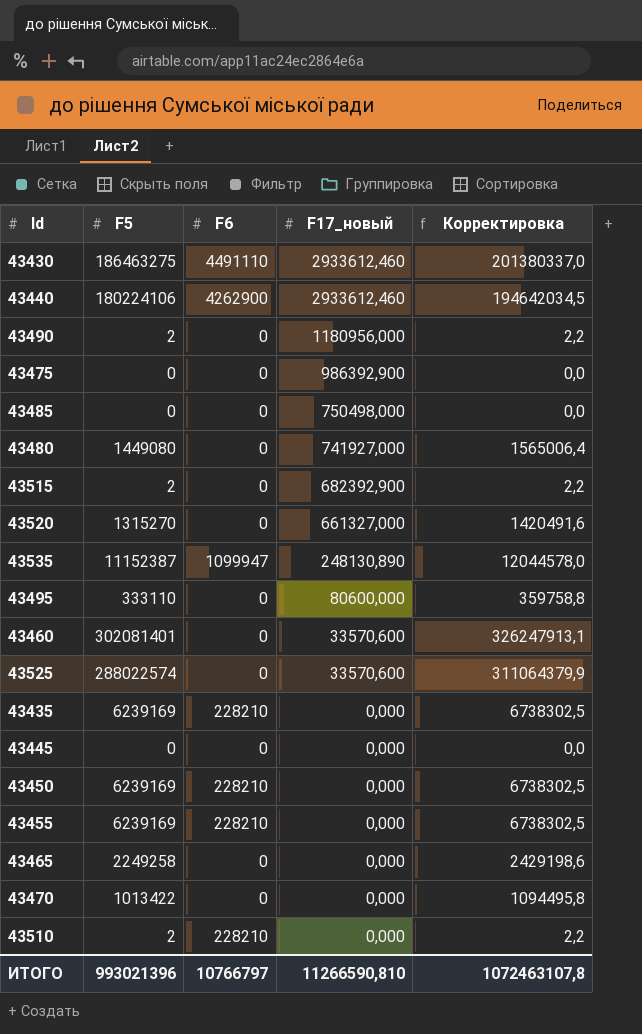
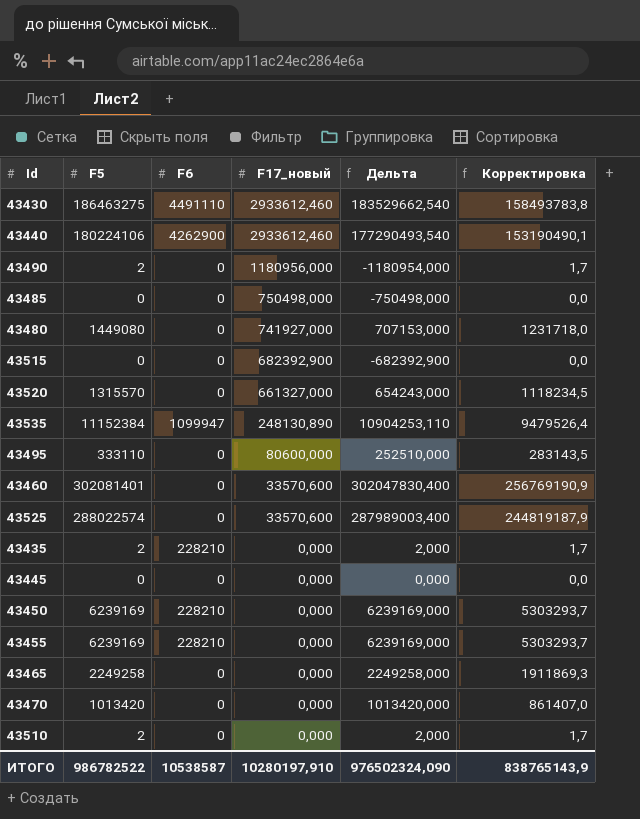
column Дельта | formula: none -> [F5] - [F17_новый]
column Корректировка | formula: [F5] * 1,08 -> [F5] * 0,85
row 43475: 0 | 0 | 986392,900 | 0,0 -> none
43515 | F5: 2 -> 0
43520 | F5: 1315270 -> 1315570
43535 | F5: 11152387 -> 11152384
43435 | F5: 6239169 -> 2
43470 | F5: 1013422 -> 1013420
43510 | F6: 228210 -> 0
ИТОГО | F5: 993021396 -> 986782522
ИТОГО | F6: 10766797 -> 10538587
ИТОГО | F17_новый: 11266590,810 -> 10280197,910
ИТОГО | Корректировка: 1072463107,8 -> 838765143,9

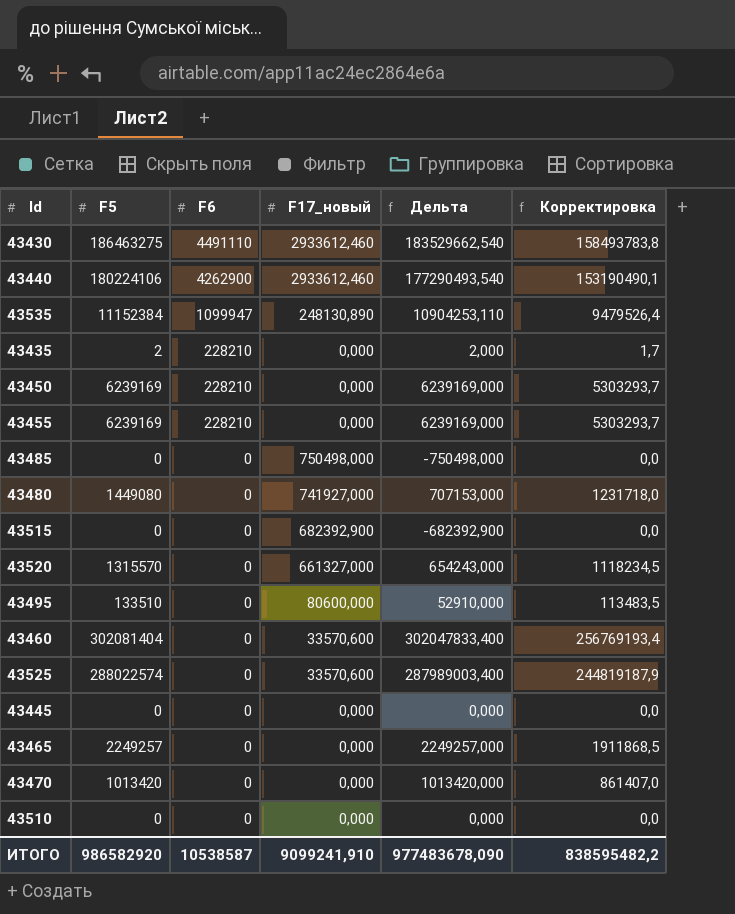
row order: F17_новый descending -> F6 descending
row 43490: 2 | 0 | 1180956,000 | -1180954,000 | 1,7 -> none
43495 | F5: 333110 -> 133510
43495 | Дельта: 252510,000 -> 52910,000
43495 | Корректировка: 283143,5 -> 113483,5
43460 | F5: 302081401 -> 302081404
43460 | Дельта: 302047830,400 -> 302047833,400
43460 | Корректировка: 256769190,9 -> 256769193,4
43465 | F5: 2249258 -> 2249257
43465 | Дельта: 2249258,000 -> 2249257,000
43465 | Корректировка: 1911869,3 -> 1911868,5
43510 | F5: 2 -> 0
43510 | Дельта: 2,000 -> 0,000
43510 | Корректировка: 1,7 -> 0,0
ИТОГО | F5: 986782522 -> 986582920
ИТОГО | F17_новый: 10280197,910 -> 9099241,910
ИТОГО | Дельта: 976502324,090 -> 977483678,090
ИТОГО | Корректировка: 838765143,9 -> 838595482,2

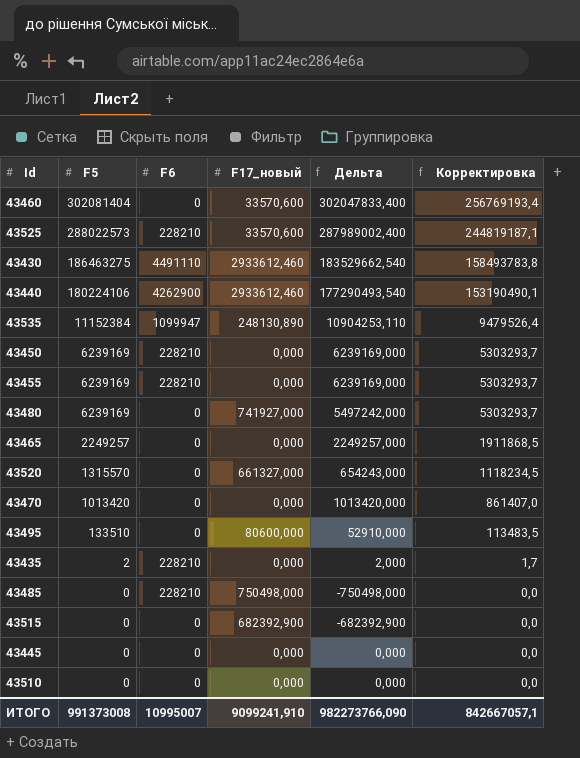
row order: F6 descending -> F5 descending
43525 | F5: 288022574 -> 288022573
43525 | F6: 0 -> 228210
43525 | Дельта: 287989003,400 -> 287989002,400
43525 | Корректировка: 244819187,9 -> 244819187,1
43480 | F5: 1449080 -> 6239169
43480 | Дельта: 707153,000 -> 5497242,000
43480 | Корректировка: 1231718,0 -> 5303293,7
43485 | F6: 0 -> 228210
ИТОГО | F5: 986582920 -> 991373008
ИТОГО | F6: 10538587 -> 10995007
ИТОГО | Дельта: 977483678,090 -> 982273766,090
ИТОГО | Корректировка: 838595482,2 -> 842667057,1

